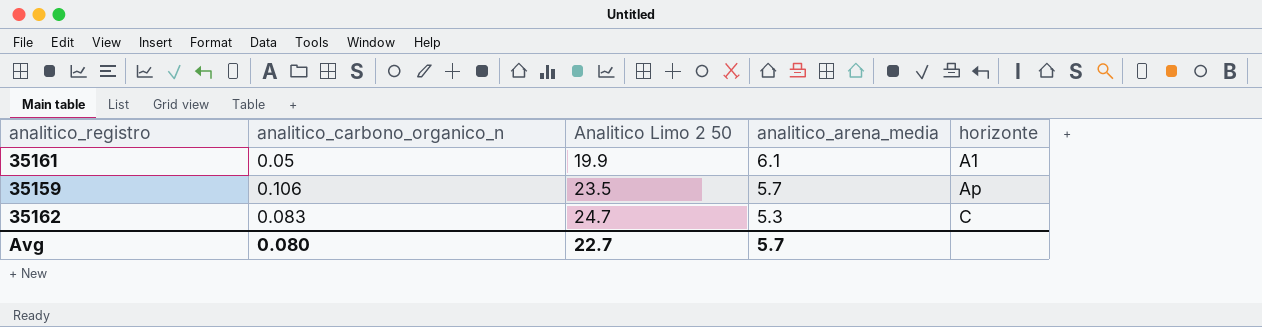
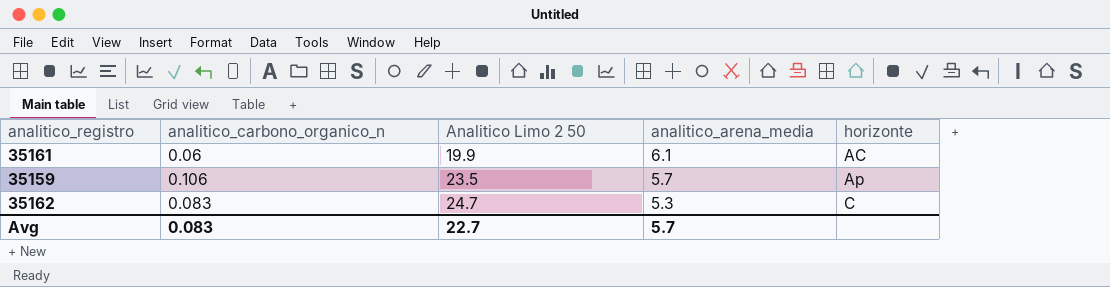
35161 | analitico_carbono_organico_n: 0.05 -> 0.06
35161 | horizonte: A1 -> AC
Avg | analitico_carbono_organico_n: 0.080 -> 0.083

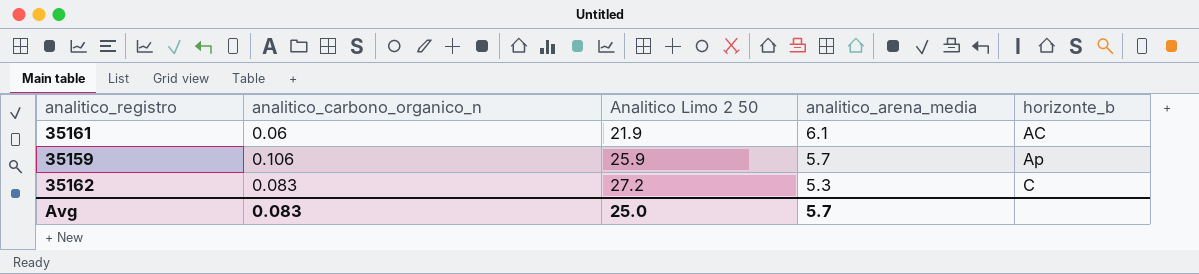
column name: horizonte -> horizonte_b
35161 | Analitico Limo 2 50: 19.9 -> 21.9
35159 | Analitico Limo 2 50: 23.5 -> 25.9
35162 | Analitico Limo 2 50: 24.7 -> 27.2
Avg | Analitico Limo 2 50: 22.7 -> 25.0

